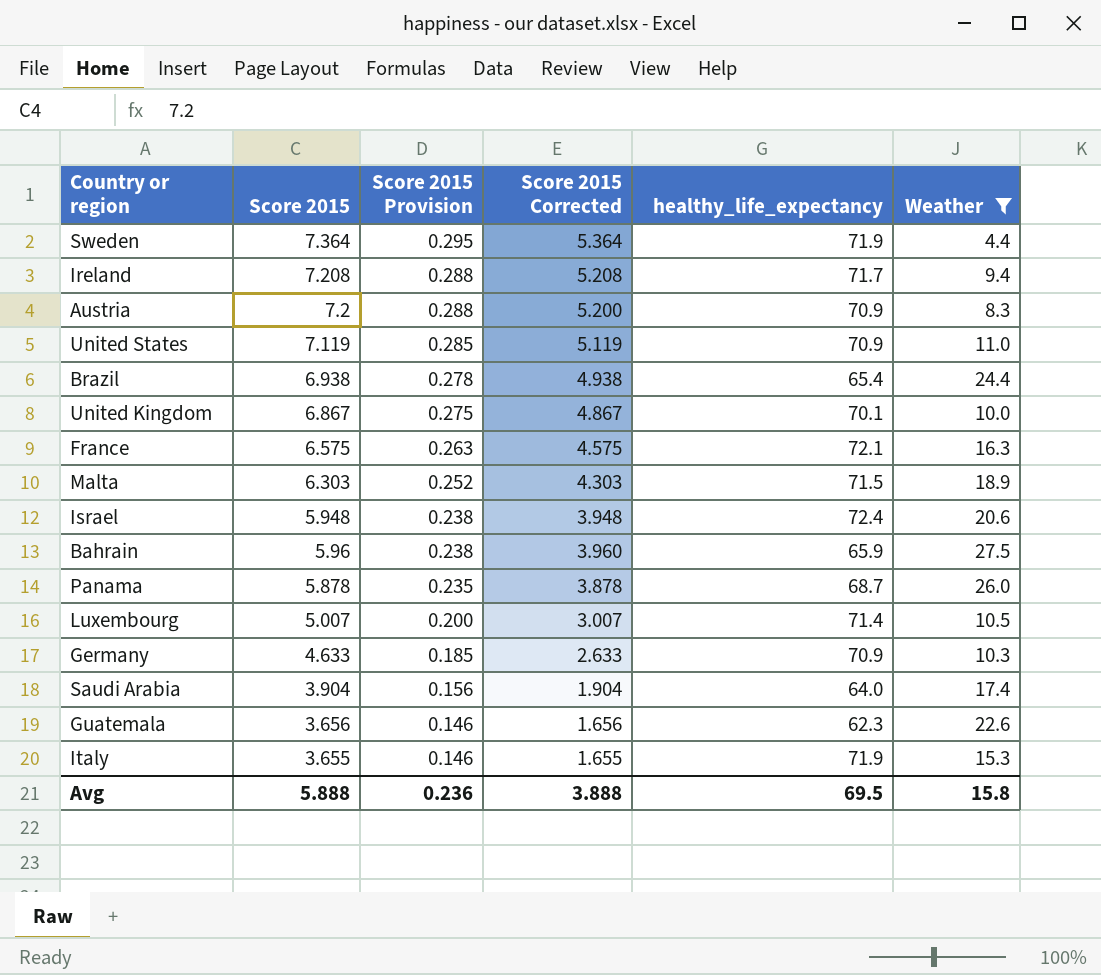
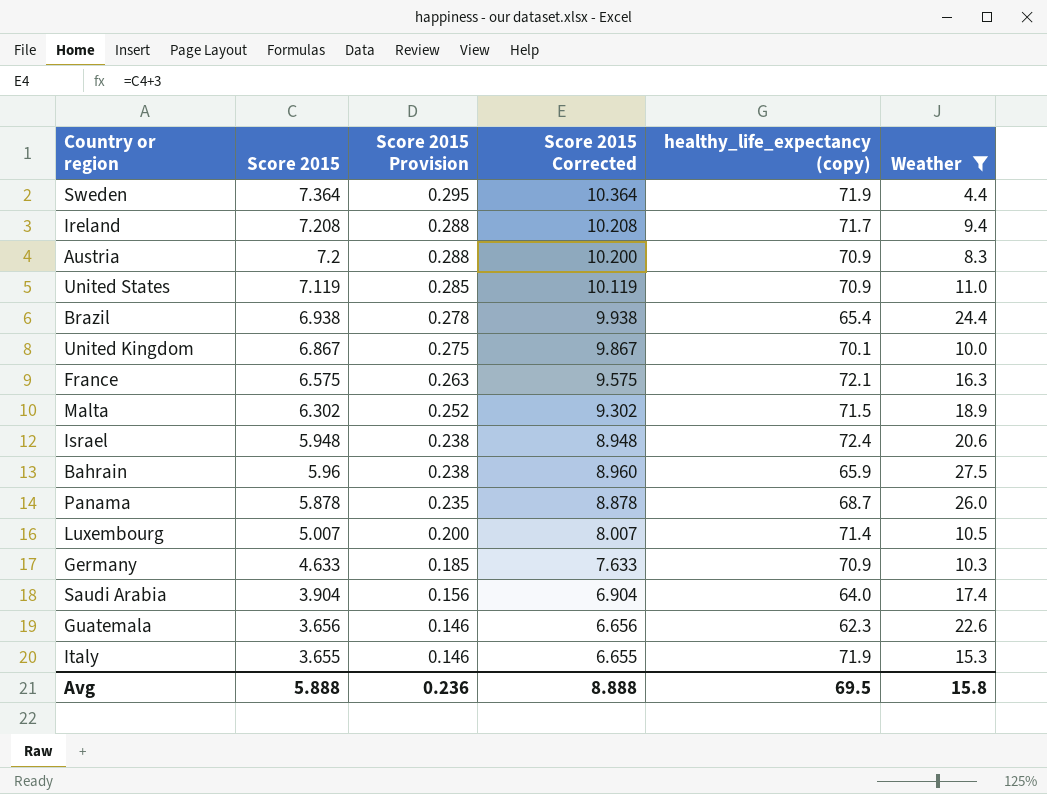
column Score 2015 Corrected | formula: [Score 2015] - 2 -> [Score 2015] + 3
column name: healthy_life_expectancy -> healthy_life_expectancy (copy)
Malta | Score 2015: 6.303 -> 6.302
Avg | Score 2015 Corrected: 3.888 -> 8.888

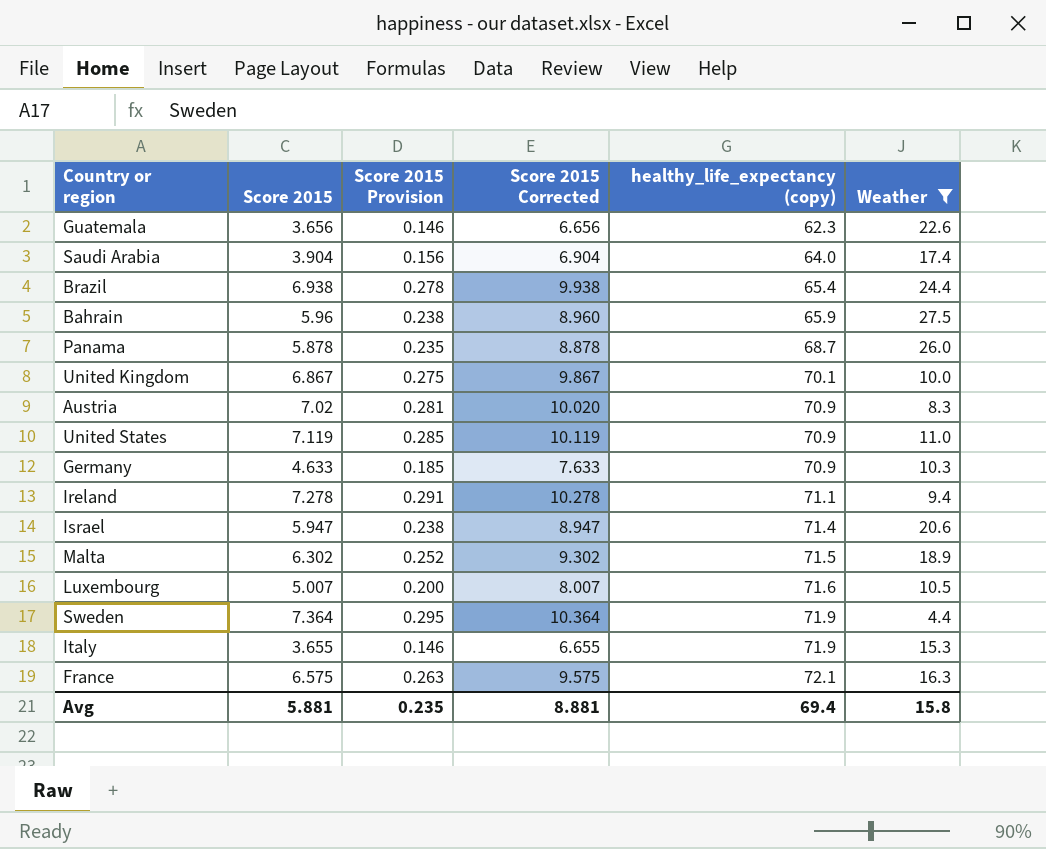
row order: Score 2015 Provision descending -> healthy_life_expectancy (copy) ascending
Austria | Score 2015: 7.2 -> 7.02
Austria | Score 2015 Provision: 0.288 -> 0.281
Austria | Score 2015 Corrected: 10.200 -> 10.020
Ireland | Score 2015: 7.208 -> 7.278
Ireland | Score 2015 Provision: 0.288 -> 0.291
Ireland | Score 2015 Corrected: 10.208 -> 10.278
Ireland | healthy_life_expectancy (copy): 71.7 -> 71.1
Israel | Score 2015: 5.948 -> 5.947
Israel | Score 2015 Corrected: 8.948 -> 8.947
Israel | healthy_life_expectancy (copy): 72.4 -> 71.4
Luxembourg | healthy_life_expectancy (copy): 71.4 -> 71.6
Avg | Score 2015: 5.888 -> 5.881
Avg | Score 2015 Provision: 0.236 -> 0.235
Avg | Score 2015 Corrected: 8.888 -> 8.881
Avg | healthy_life_expectancy (copy): 69.5 -> 69.4

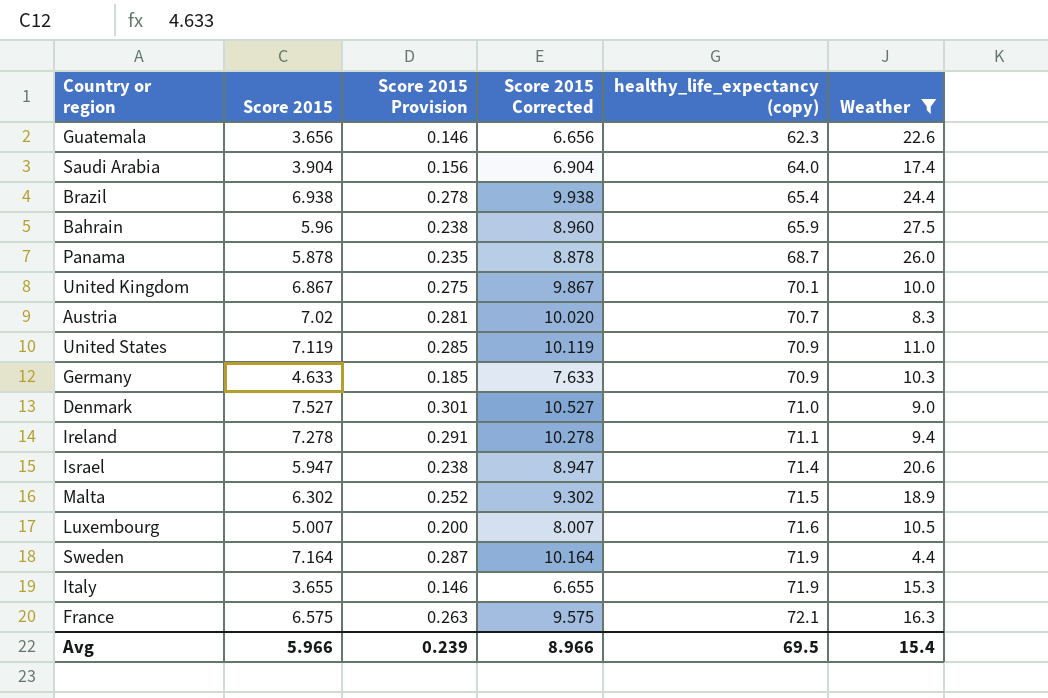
Austria | healthy_life_expectancy (copy): 70.9 -> 70.7
row Denmark: none -> 7.527 | 0.301 | 10.527 | 71.0 | 9.0
Sweden | Score 2015: 7.364 -> 7.164
Sweden | Score 2015 Provision: 0.295 -> 0.287
Sweden | Score 2015 Corrected: 10.364 -> 10.164
Avg | Score 2015: 5.881 -> 5.966
Avg | Score 2015 Provision: 0.235 -> 0.239
Avg | Score 2015 Corrected: 8.881 -> 8.966
Avg | healthy_life_expectancy (copy): 69.4 -> 69.5
Avg | Weather: 15.8 -> 15.4

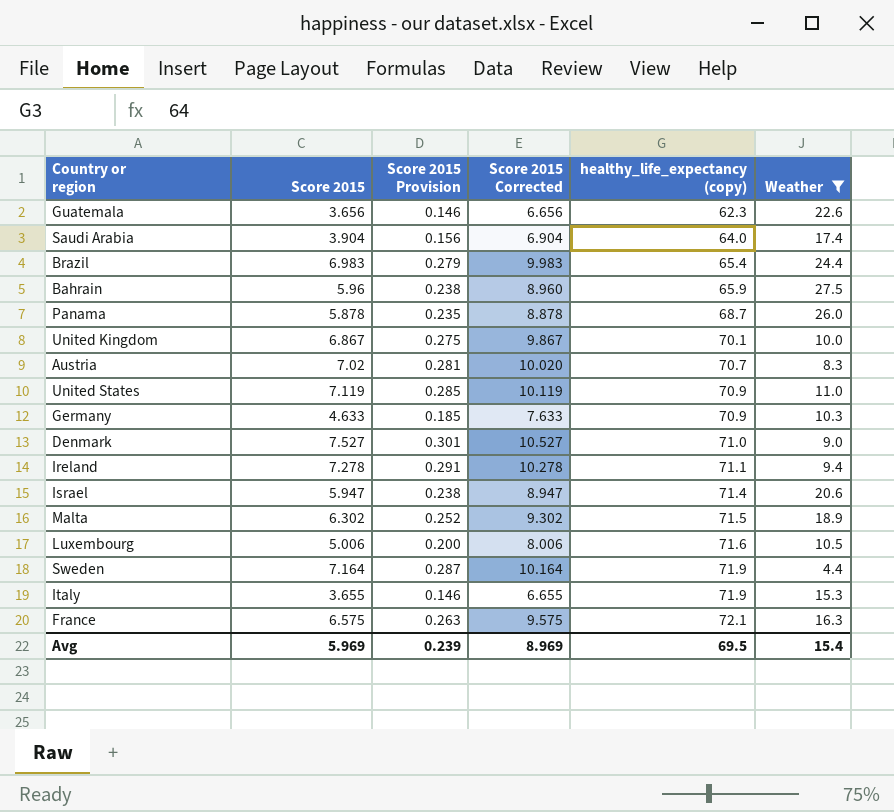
Brazil | Score 2015: 6.938 -> 6.983
Brazil | Score 2015 Provision: 0.278 -> 0.279
Brazil | Score 2015 Corrected: 9.938 -> 9.983
Luxembourg | Score 2015: 5.007 -> 5.006
Luxembourg | Score 2015 Corrected: 8.007 -> 8.006
Avg | Score 2015: 5.966 -> 5.969
Avg | Score 2015 Corrected: 8.966 -> 8.969

